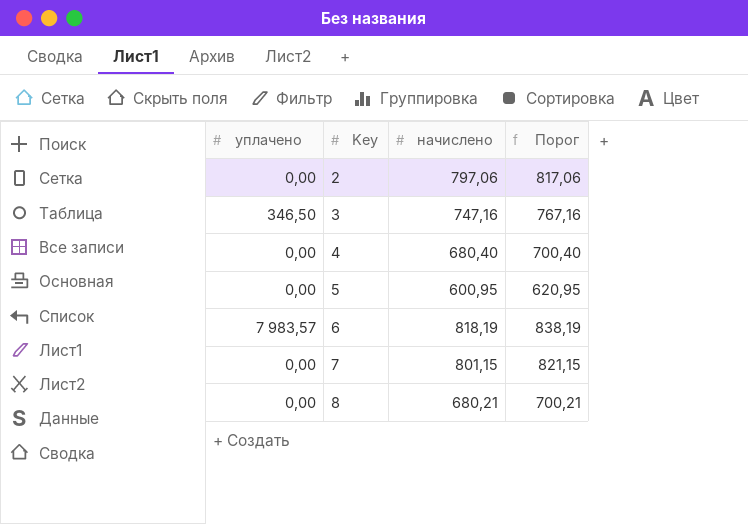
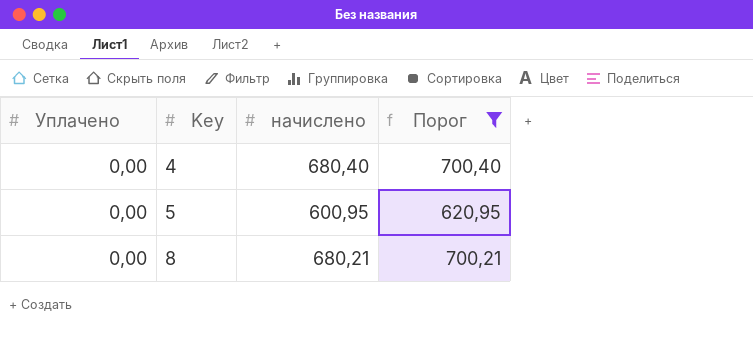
filter: none -> Порог <= 700,40
column name: уплачено -> Уплачено

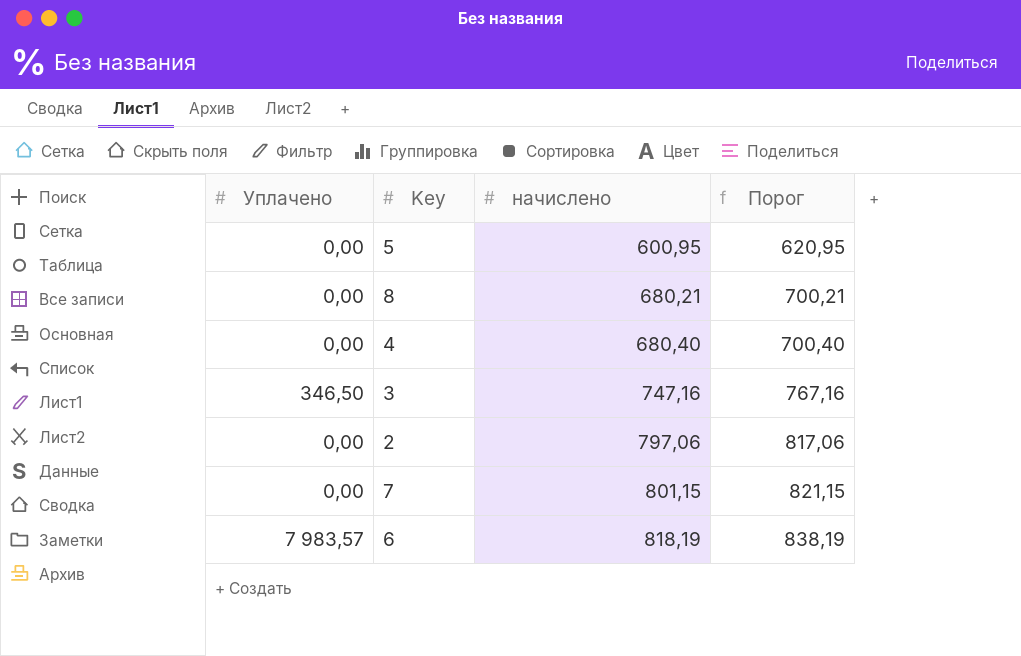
filter: Порог <= 700,40 -> none
row order: Key ascending -> начислено ascending

